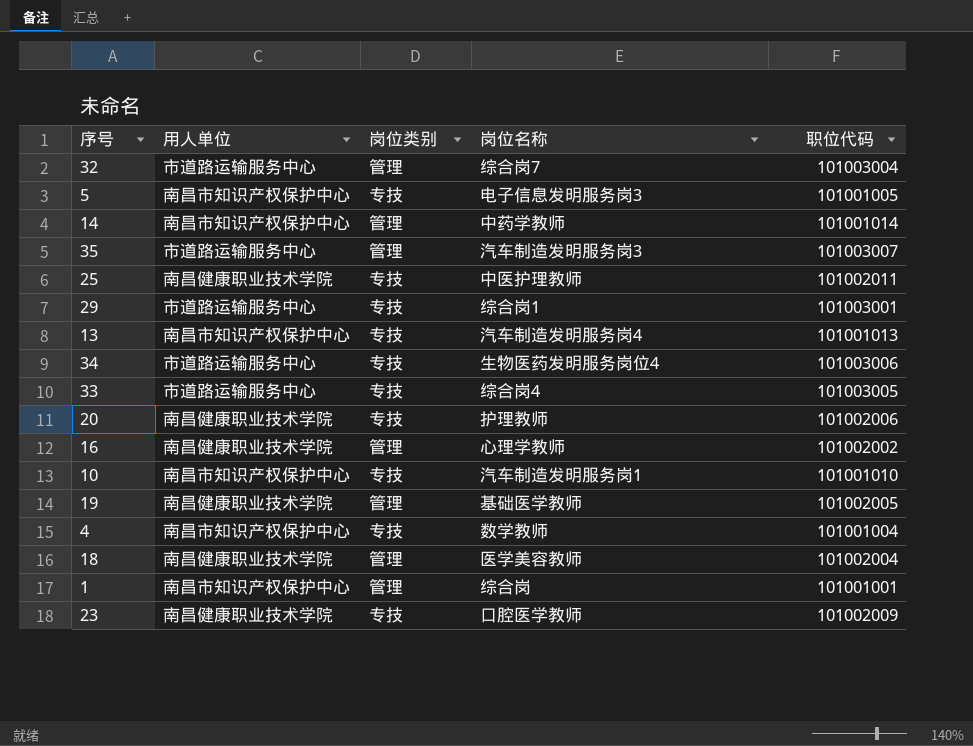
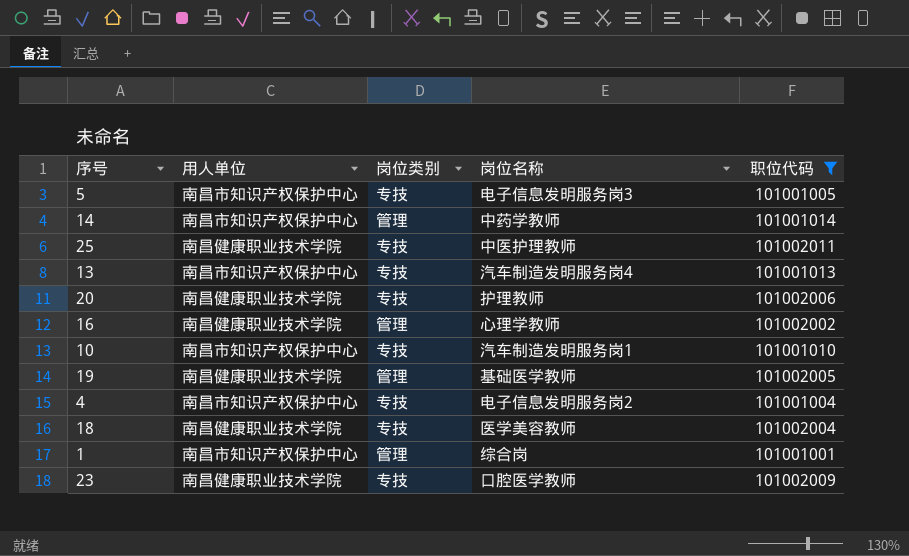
filter: none -> 职位代码 <= 101002011
4 | 岗位名称: 数学教师 -> 电子信息发明服务岗2
18 | 岗位类别: 管理 -> 专技

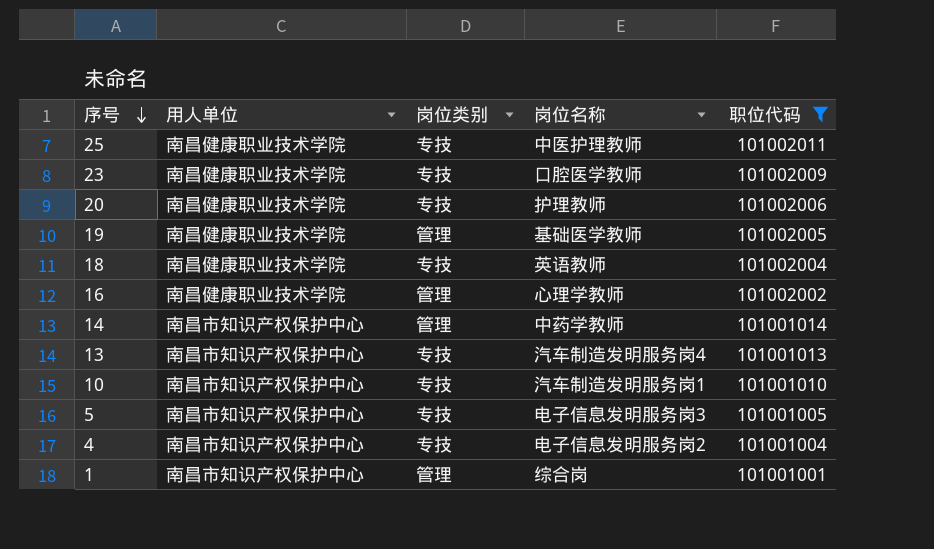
row order: none -> 序号 descending
18 | 岗位名称: 医学美容教师 -> 英语教师

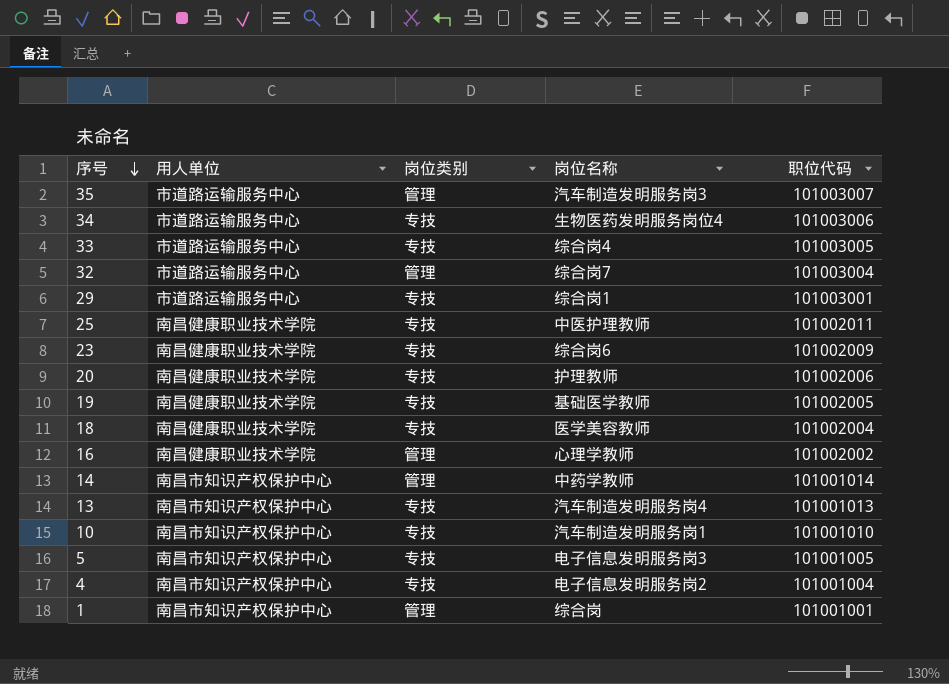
filter: 职位代码 <= 101002011 -> none
23 | 岗位名称: 口腔医学教师 -> 综合岗6
19 | 岗位类别: 管理 -> 专技
18 | 岗位名称: 英语教师 -> 医学美容教师

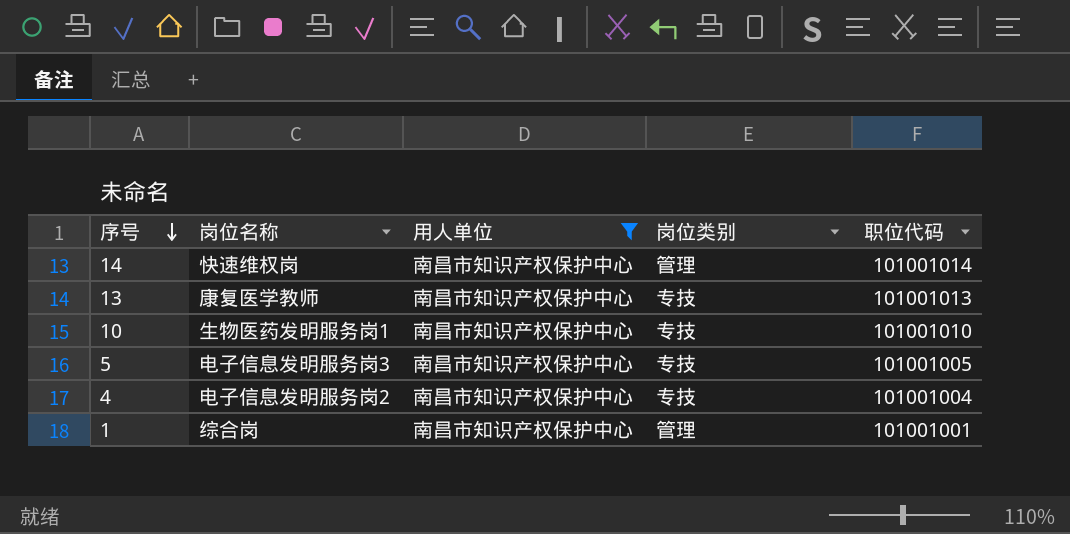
filter: none -> 用人单位 = 南昌市知识产权保护中心
column 岗位名称 | position: 4 -> 2
14 | 岗位名称: 中药学教师 -> 快速维权岗
13 | 岗位名称: 汽车制造发明服务岗4 -> 康复医学教师
10 | 岗位名称: 汽车制造发明服务岗1 -> 生物医药发明服务岗1

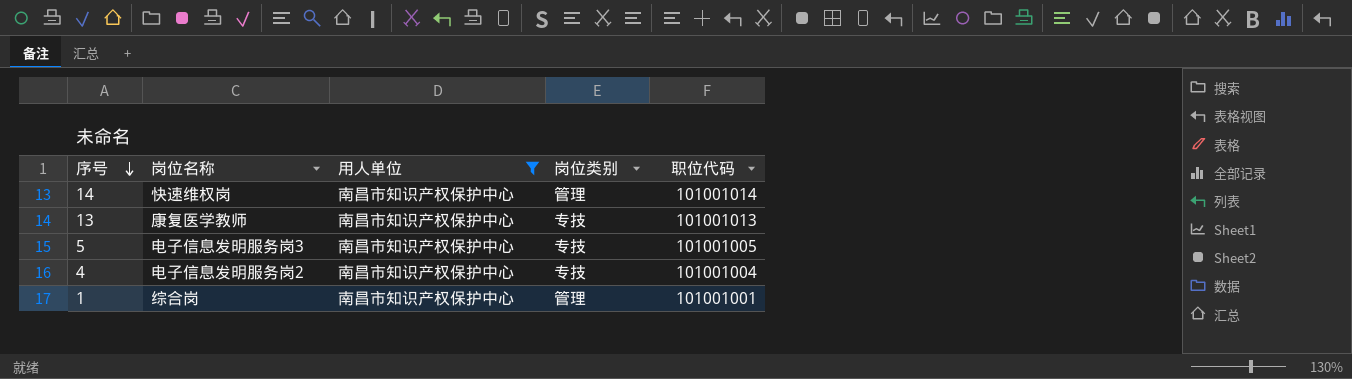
row 10: 生物医药发明服务岗1 | 南昌市知识产权保护中心 | 专技 | 101001010 -> none

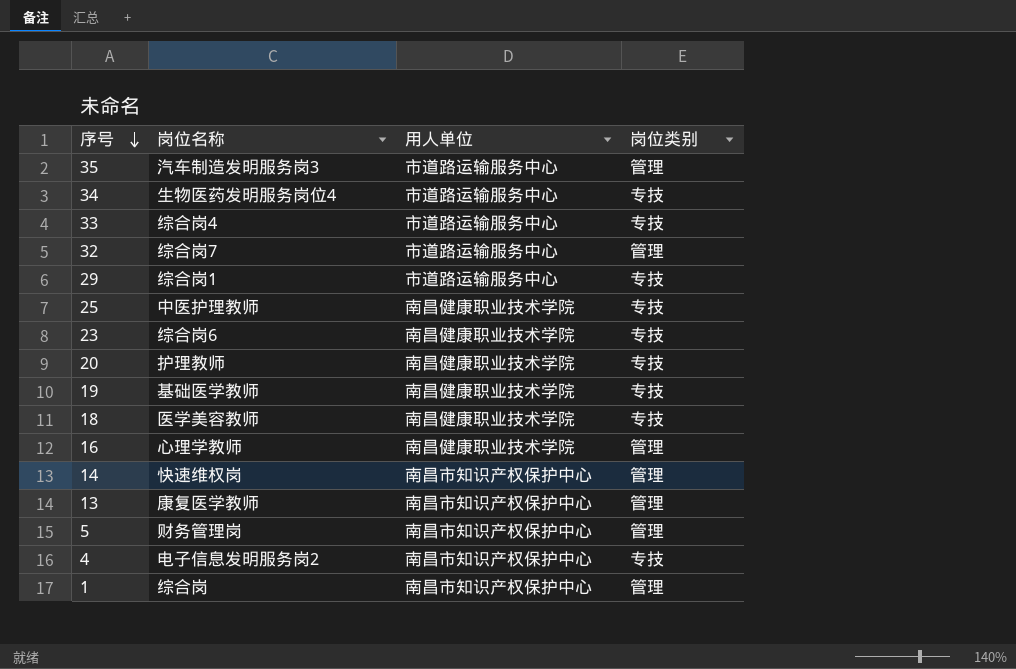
filter: 用人单位 = 南昌市知识产权保护中心 -> none
column 职位代码 | position: 5 -> none
13 | 岗位类别: 专技 -> 管理
5 | 岗位名称: 电子信息发明服务岗3 -> 财务管理岗
5 | 岗位类别: 专技 -> 管理

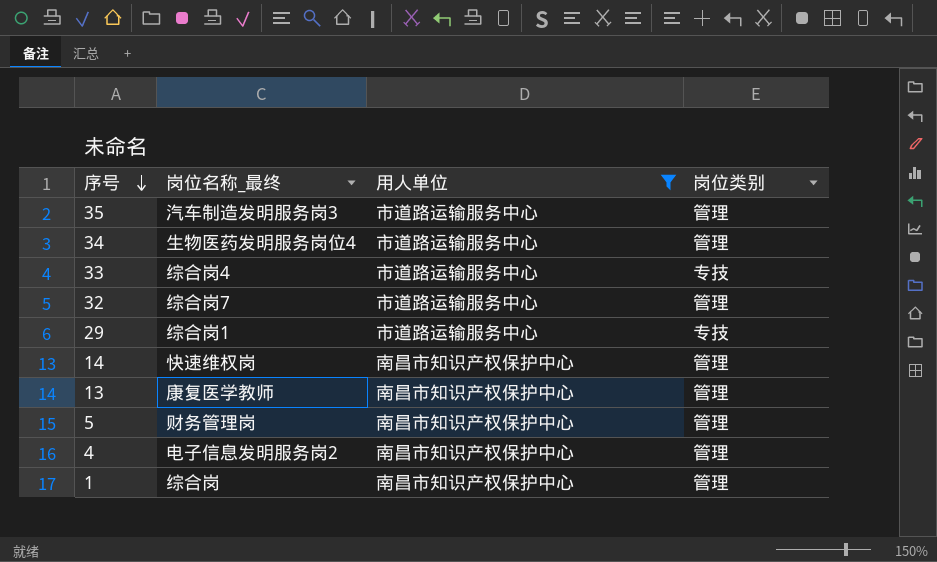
filter: none -> 用人单位 != 南昌健康职业技术学院
column name: 岗位名称 -> 岗位名称_最终
34 | 岗位类别: 专技 -> 管理
4 | 岗位类别: 专技 -> 管理

